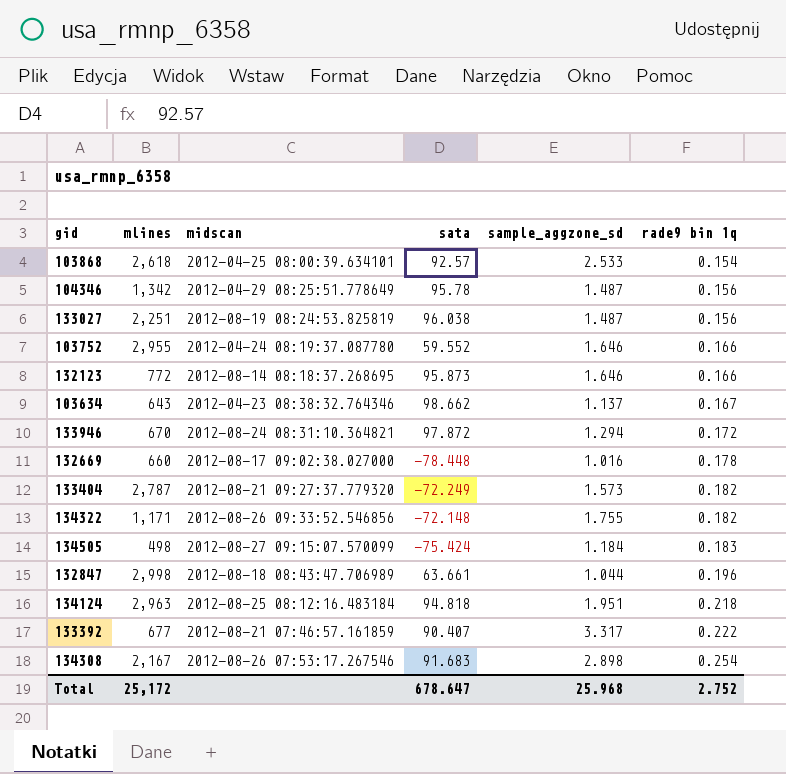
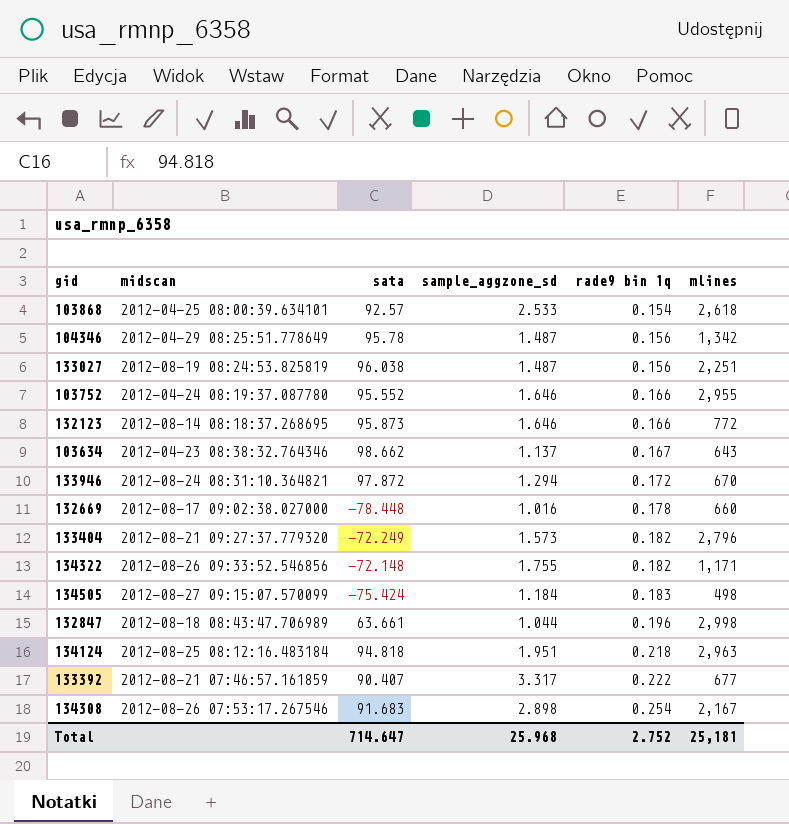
column mlines | position: 2 -> 6
103752 | sata: 59.552 -> 95.552
133404 | mlines: 2,787 -> 2,796
Total | sata: 678.647 -> 714.647
Total | mlines: 25,172 -> 25,181

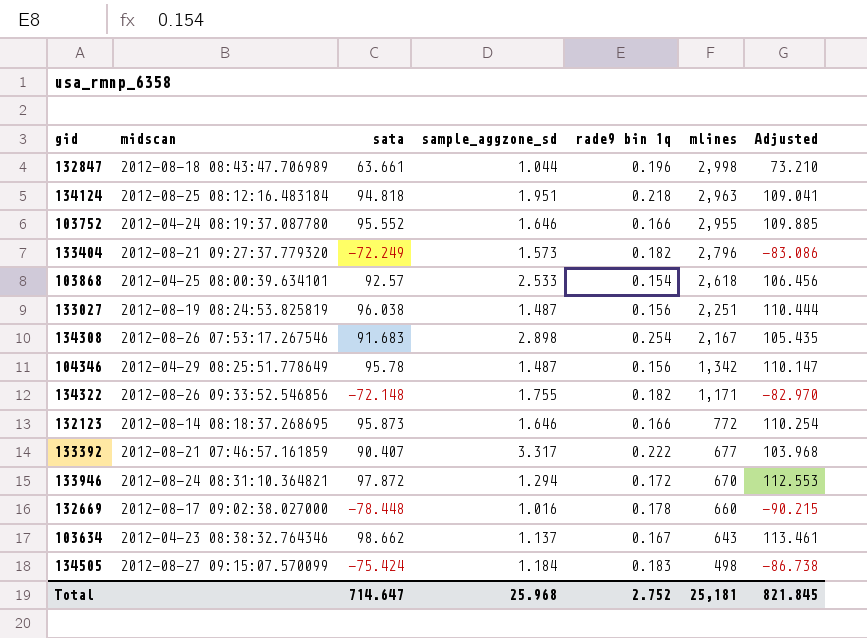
row order: rade9 bin 1q ascending -> mlines descending
column Adjusted | formula: none -> [sata] * 1.15

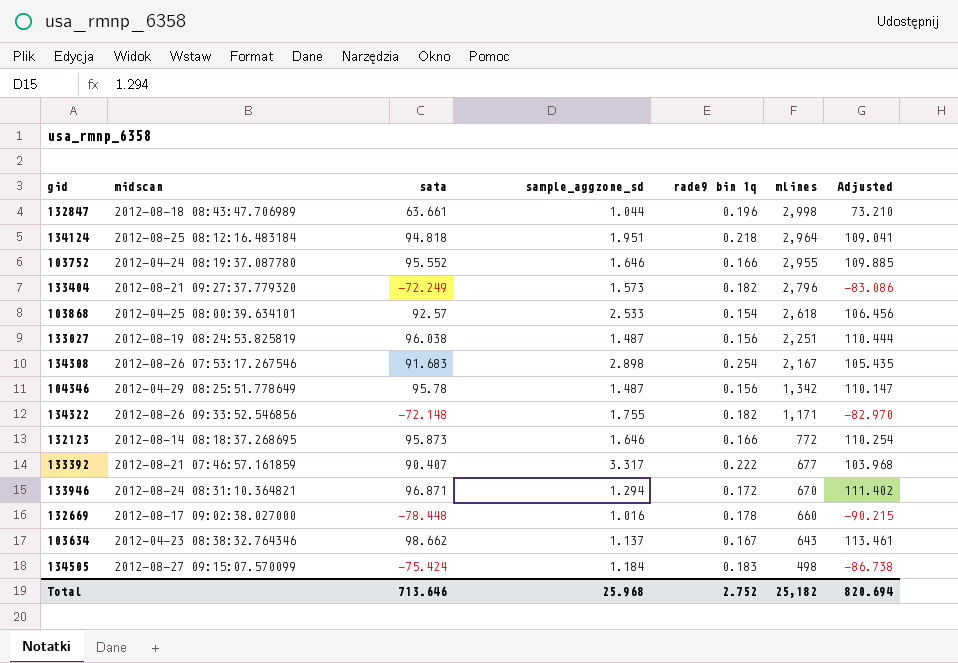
134124 | mlines: 2,963 -> 2,964
133946 | sata: 97.872 -> 96.871
133946 | Adjusted: 112.553 -> 111.402
Total | sata: 714.647 -> 713.646
Total | mlines: 25,181 -> 25,182
Total | Adjusted: 821.845 -> 820.694

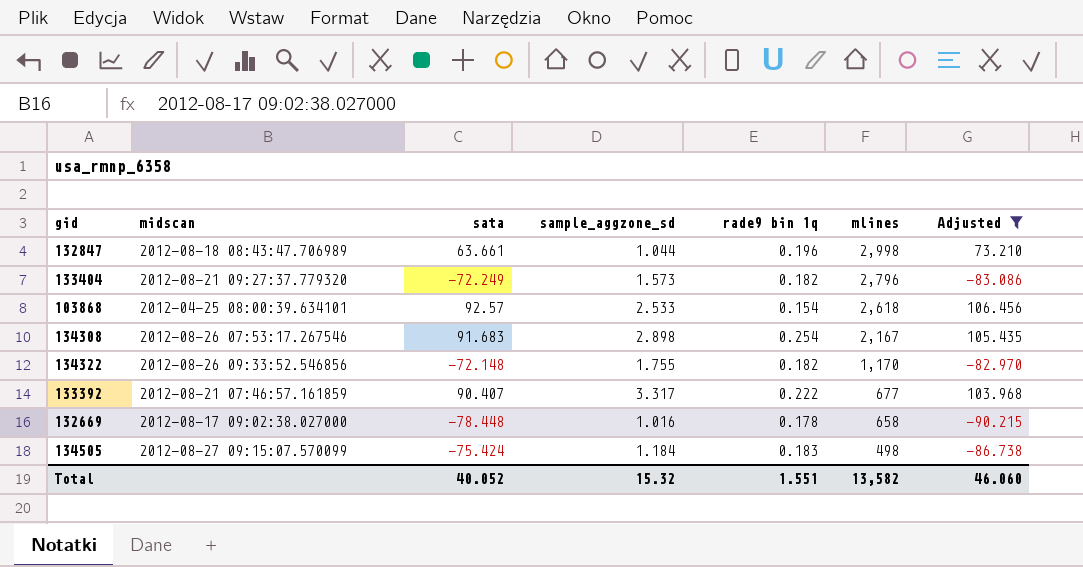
filter: none -> Adjusted <= 106.456
134322 | mlines: 1,171 -> 1,170
132669 | mlines: 660 -> 658
Total | sata: 713.646 -> 40.052
Total | sample_aggzone_sd: 25.968 -> 15.32
Total | rade9 bin 1q: 2.752 -> 1.551
Total | mlines: 25,182 -> 13,582
Total | Adjusted: 820.694 -> 46.060

